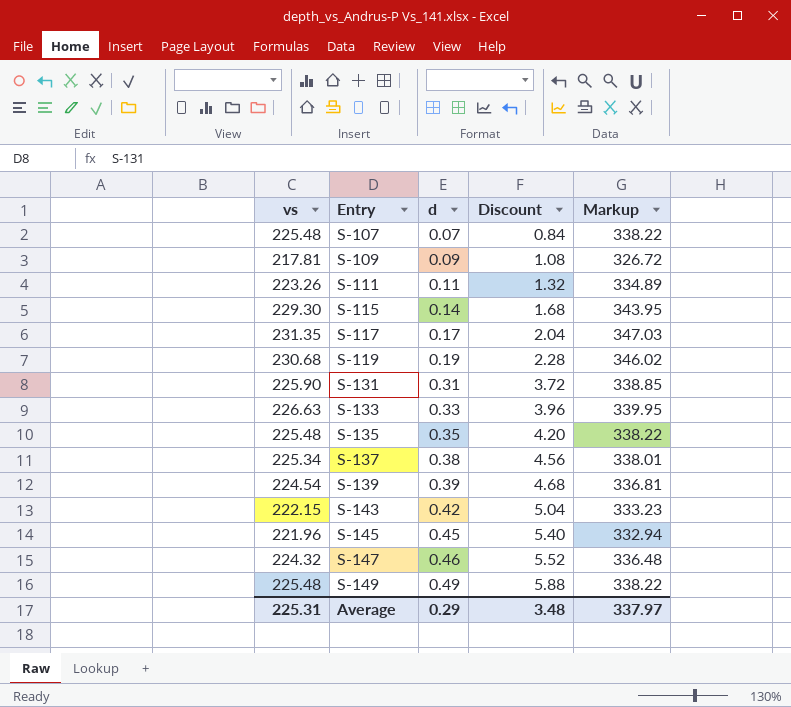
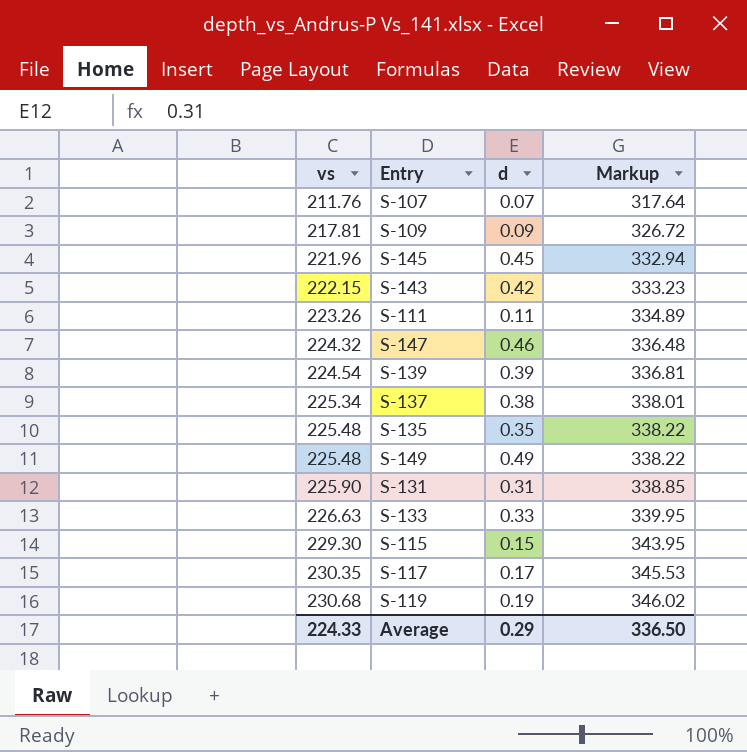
row order: Entry ascending -> vs ascending
column Discount | formula: [d] * 12 -> none
S-107 | vs: 225.48 -> 211.76
S-107 | Markup: 338.22 -> 317.64
S-115 | d: 0.14 -> 0.15
S-117 | vs: 231.35 -> 230.35
S-117 | Markup: 347.03 -> 345.53
Average | vs: 225.31 -> 224.33
Average | Markup: 337.97 -> 336.50

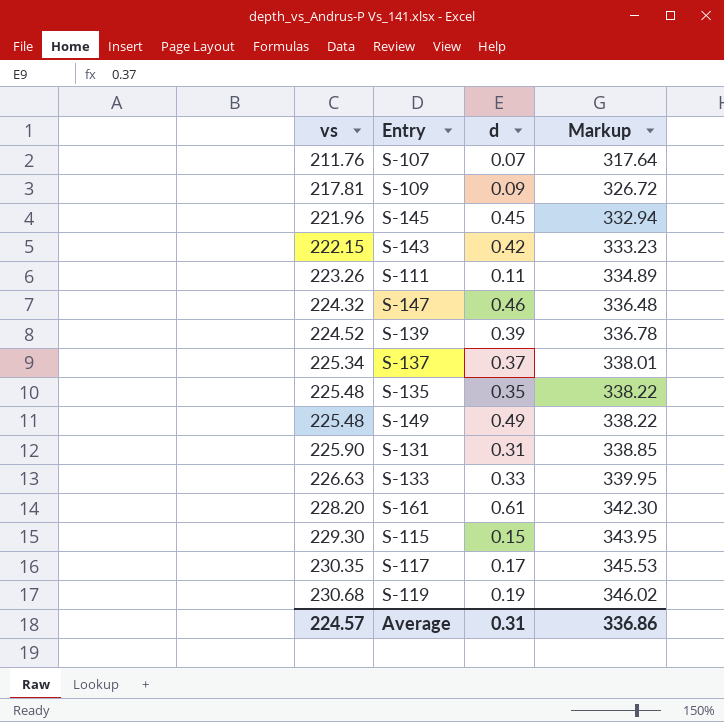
S-139 | vs: 224.54 -> 224.52
S-139 | Markup: 336.81 -> 336.78
S-137 | d: 0.38 -> 0.37
row S-161: none -> 228.20 | 0.61 | 342.30
Average | vs: 224.33 -> 224.57
Average | d: 0.29 -> 0.31
Average | Markup: 336.50 -> 336.86

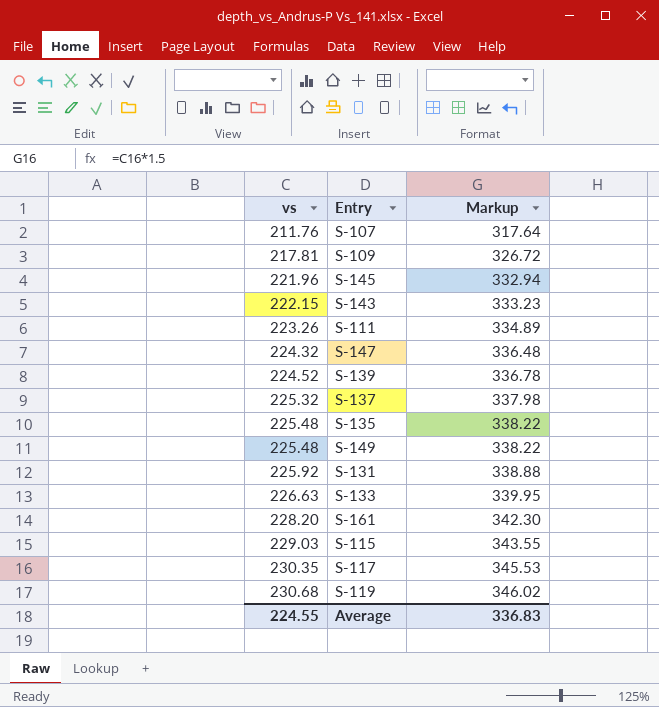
column d | position: 3 -> none
S-137 | vs: 225.34 -> 225.32
S-137 | Markup: 338.01 -> 337.98
S-131 | vs: 225.90 -> 225.92
S-131 | Markup: 338.85 -> 338.88
S-115 | vs: 229.30 -> 229.03
S-115 | Markup: 343.95 -> 343.55
Average | vs: 224.57 -> 224.55
Average | Markup: 336.86 -> 336.83

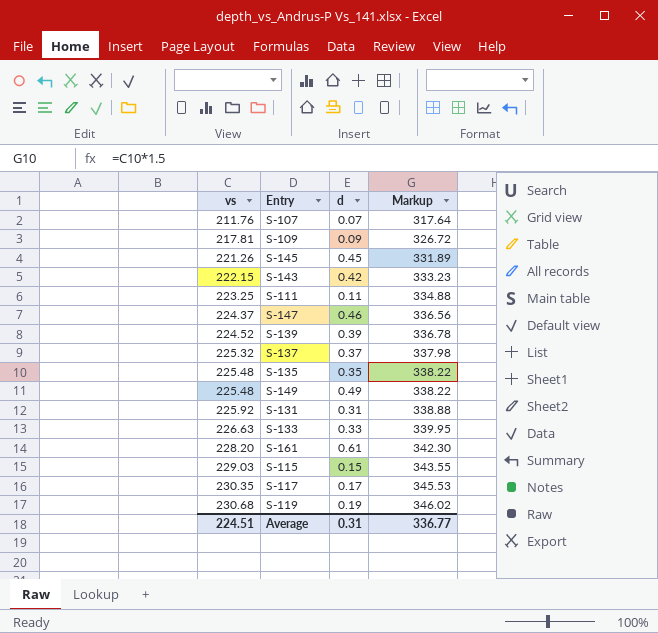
column d | position: none -> 3
S-145 | vs: 221.96 -> 221.26
S-145 | Markup: 332.94 -> 331.89
S-111 | vs: 223.26 -> 223.25
S-111 | Markup: 334.89 -> 334.88
S-147 | vs: 224.32 -> 224.37
S-147 | Markup: 336.48 -> 336.56
Average | vs: 224.55 -> 224.51
Average | Markup: 336.83 -> 336.77

